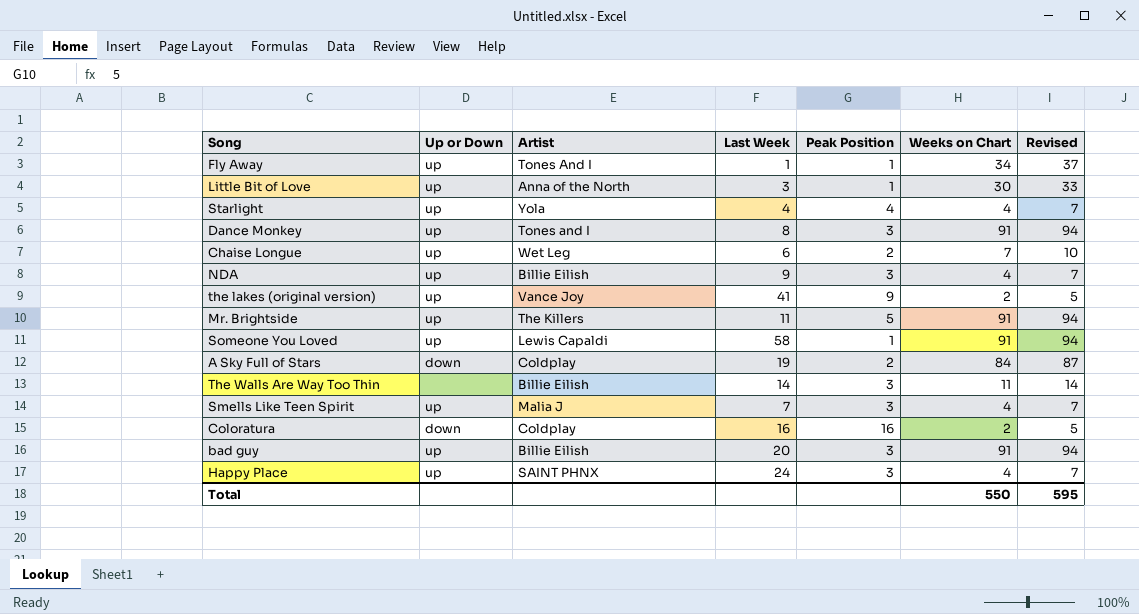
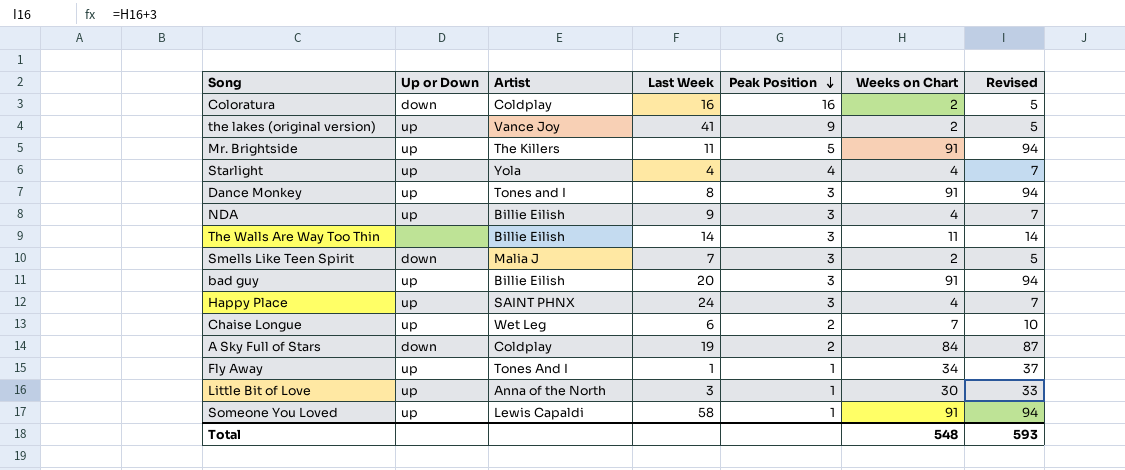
row order: none -> Peak Position descending
Smells Like Teen Spirit | Up or Down: up -> down
Smells Like Teen Spirit | Weeks on Chart: 4 -> 2
Smells Like Teen Spirit | Revised: 7 -> 5
Total | Weeks on Chart: 550 -> 548
Total | Revised: 595 -> 593

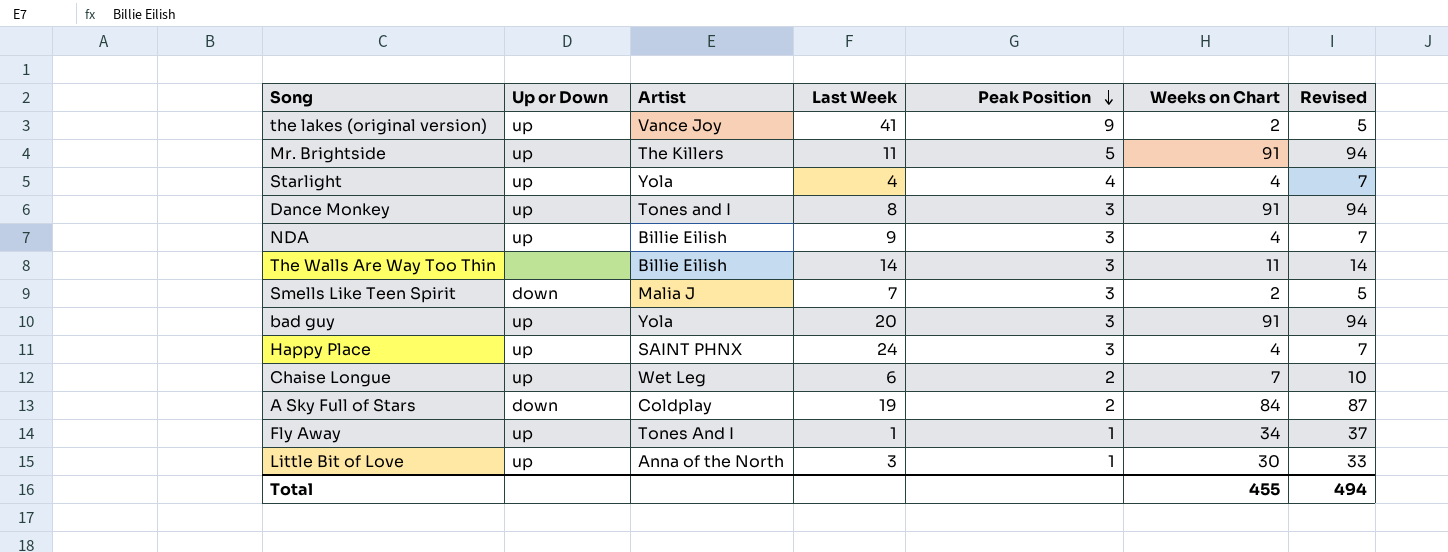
row Coloratura: down | Coldplay | 16 | 16 | 2 | 5 -> none
row Someone You Loved: up | Lewis Capaldi | 58 | 1 | 91 | 94 -> none
bad guy | Artist: Billie Eilish -> Yola
Total | Weeks on Chart: 548 -> 455
Total | Revised: 593 -> 494

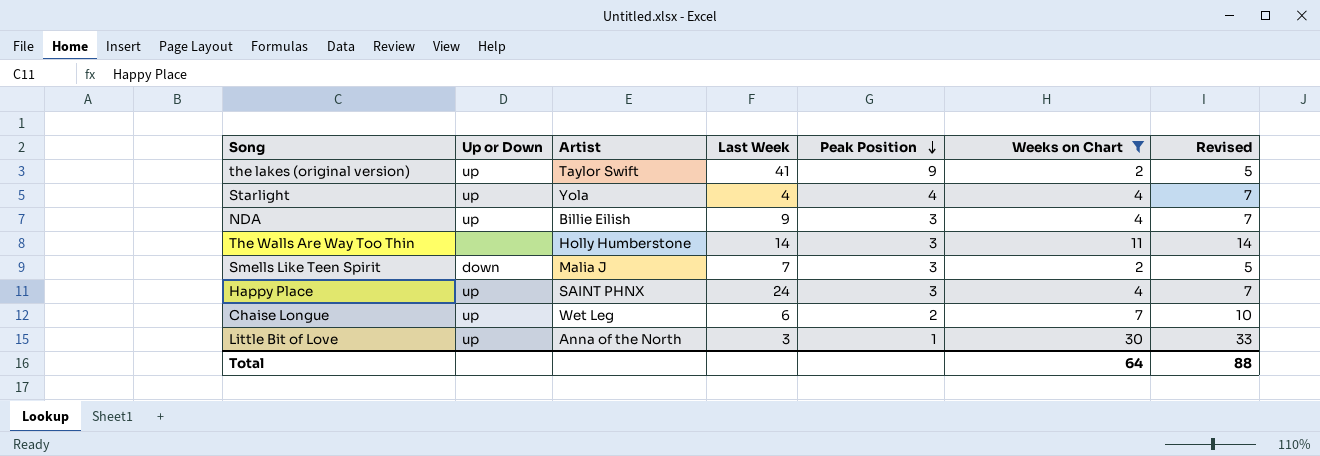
filter: none -> Weeks on Chart <= 30
the lakes (original version) | Artist: Vance Joy -> Taylor Swift
The Walls Are Way Too Thin | Artist: Billie Eilish -> Holly Humberstone
Total | Weeks on Chart: 455 -> 64
Total | Revised: 494 -> 88

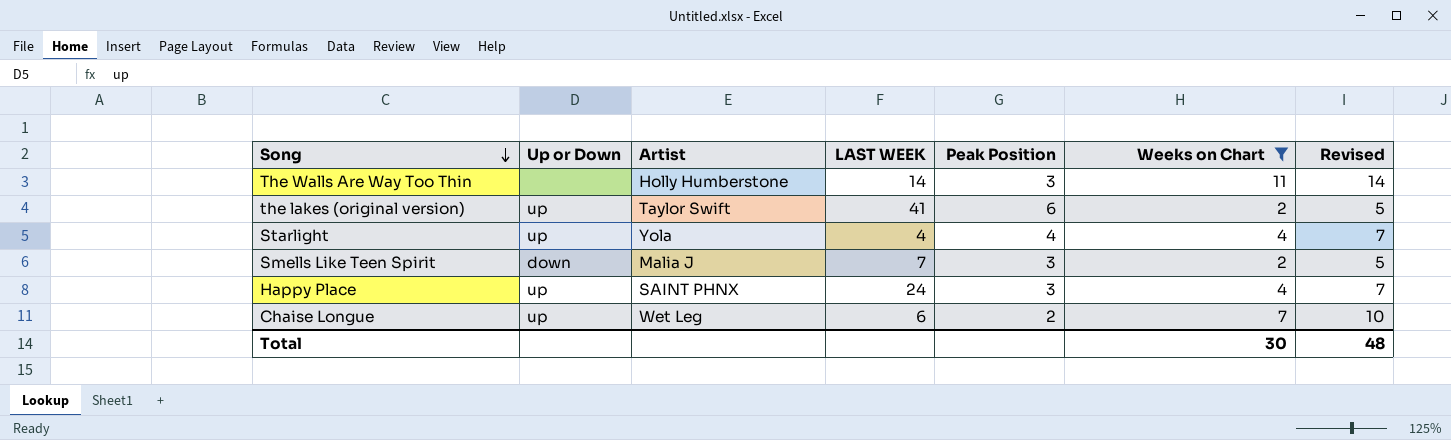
row order: Peak Position descending -> Song descending
column name: Last Week -> LAST WEEK
row NDA: up | Billie Eilish | 9 | 3 | 4 | 7 -> none
row Little Bit of Love: up | Anna of the North | 3 | 1 | 30 | 33 -> none
the lakes (original version) | Peak Position: 9 -> 6
Total | Weeks on Chart: 64 -> 30
Total | Revised: 88 -> 48

